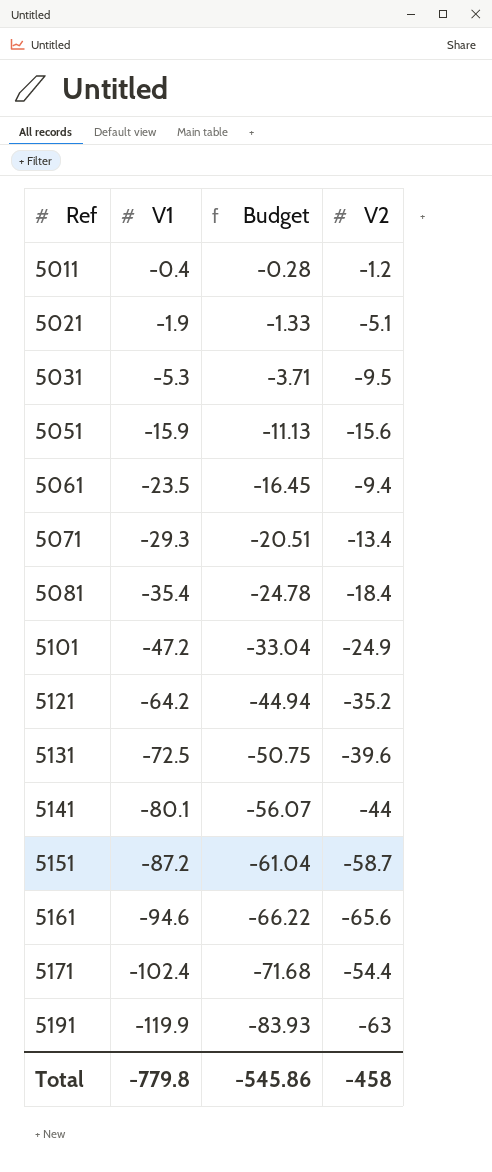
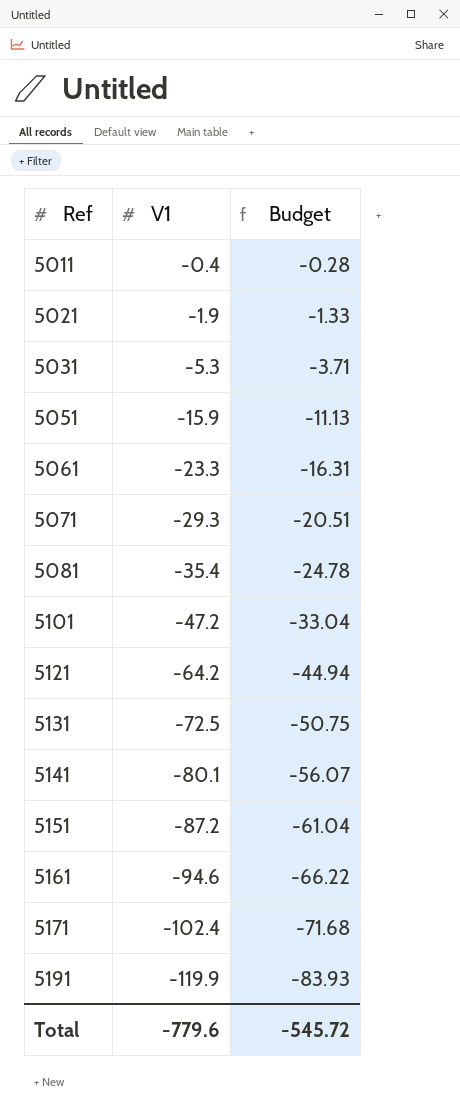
column V2 | position: 4 -> none
5061 | V1: -23.5 -> -23.3
5061 | Budget: -16.45 -> -16.31
Total | V1: -779.8 -> -779.6
Total | Budget: -545.86 -> -545.72

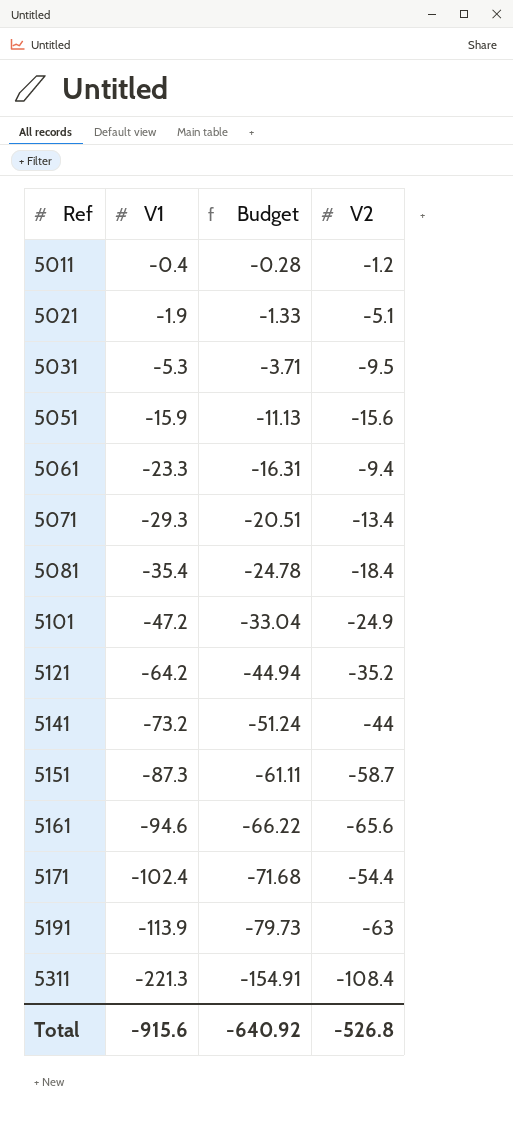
column V2 | position: none -> 4
row 5131: -72.5 | -50.75 -> none
5141 | V1: -80.1 -> -73.2
5141 | Budget: -56.07 -> -51.24
5151 | V1: -87.2 -> -87.3
5151 | Budget: -61.04 -> -61.11
5191 | V1: -119.9 -> -113.9
5191 | Budget: -83.93 -> -79.73
row 5311: none -> -221.3 | -154.91 | -108.4
Total | V1: -779.6 -> -915.6
Total | Budget: -545.72 -> -640.92

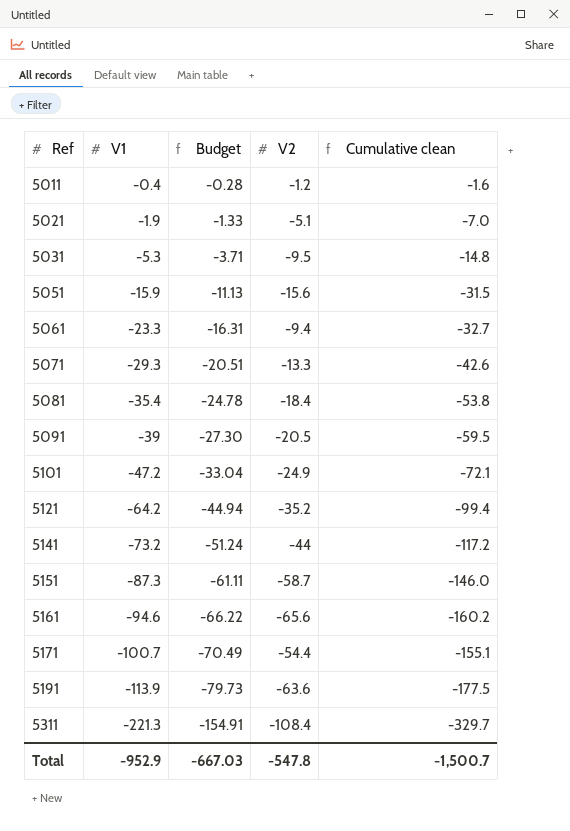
column Cumulative clean | formula: none -> [V1] + [V2]
5071 | V2: -13.4 -> -13.3
row 5091: none -> -39 | -27.30 | -20.5 | -59.5
5171 | V1: -102.4 -> -100.7
5171 | Budget: -71.68 -> -70.49
5191 | V2: -63 -> -63.6
Total | V1: -915.6 -> -952.9
Total | Budget: -640.92 -> -667.03
Total | V2: -526.8 -> -547.8

